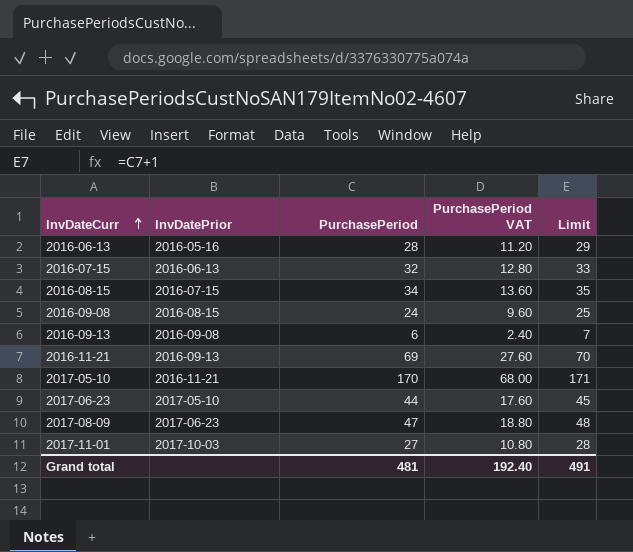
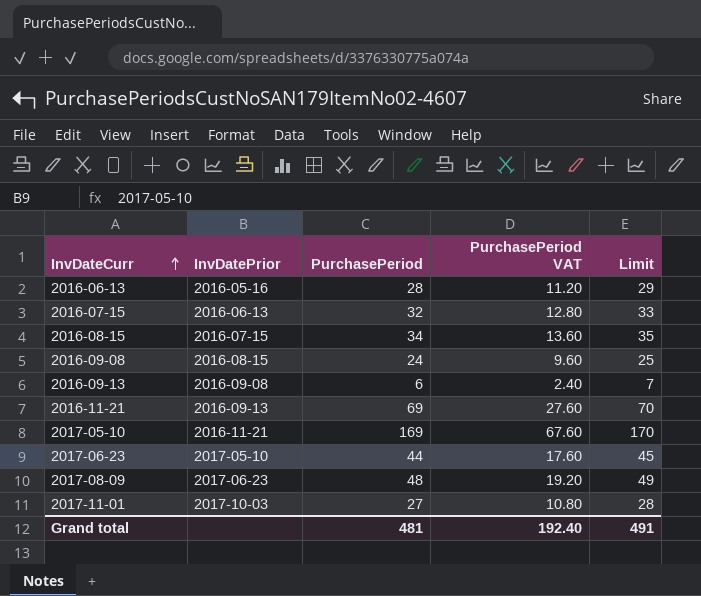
2017-05-10 | PurchasePeriod: 170 -> 169
2017-05-10 | PurchasePeriod VAT: 68.00 -> 67.60
2017-05-10 | Limit: 171 -> 170
2017-08-09 | PurchasePeriod: 47 -> 48
2017-08-09 | PurchasePeriod VAT: 18.80 -> 19.20
2017-08-09 | Limit: 48 -> 49

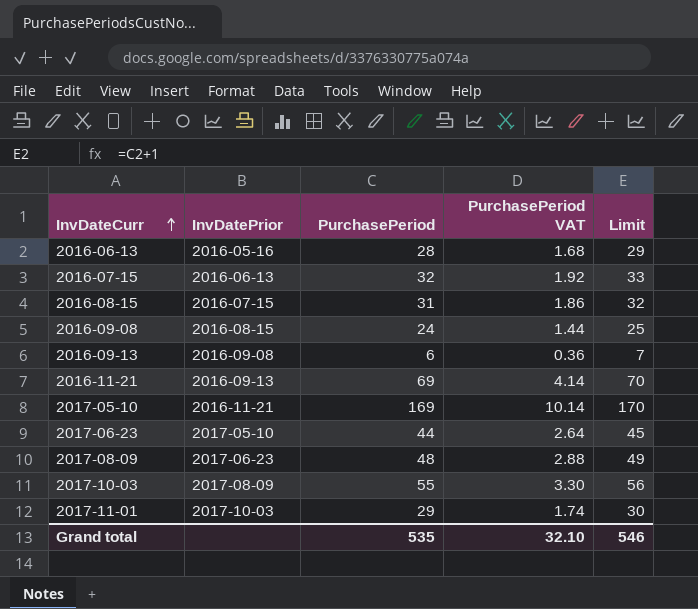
column PurchasePeriod VAT | formula: [PurchasePeriod] * 0.4 -> [PurchasePeriod] * 0.06
2016-08-15 | PurchasePeriod: 34 -> 31
2016-08-15 | Limit: 35 -> 32
row 2017-10-03: none -> 2017-08-09 | 55 | 3.30 | 56
2017-11-01 | PurchasePeriod: 27 -> 29
2017-11-01 | Limit: 28 -> 30
Grand total | PurchasePeriod: 481 -> 535
Grand total | PurchasePeriod VAT: 192.40 -> 32.10
Grand total | Limit: 491 -> 546

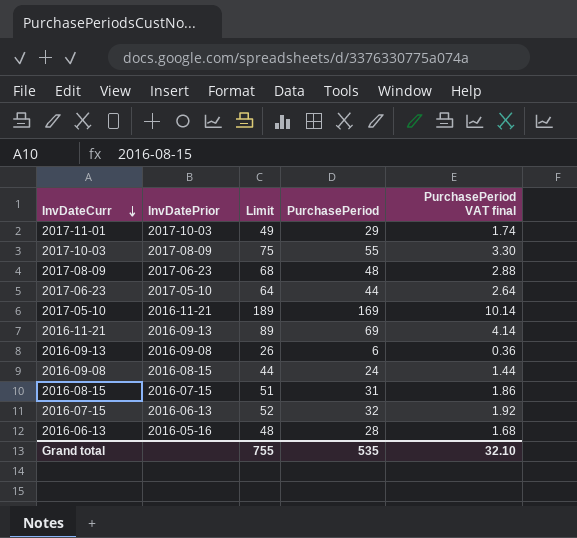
row order: InvDateCurr ascending -> InvDateCurr descending
column Limit | formula: [PurchasePeriod] + 1 -> [PurchasePeriod] + 20
column Limit | position: 5 -> 3
column name: PurchasePeriod VAT -> PurchasePeriod VAT final
Grand total | Limit: 546 -> 755

